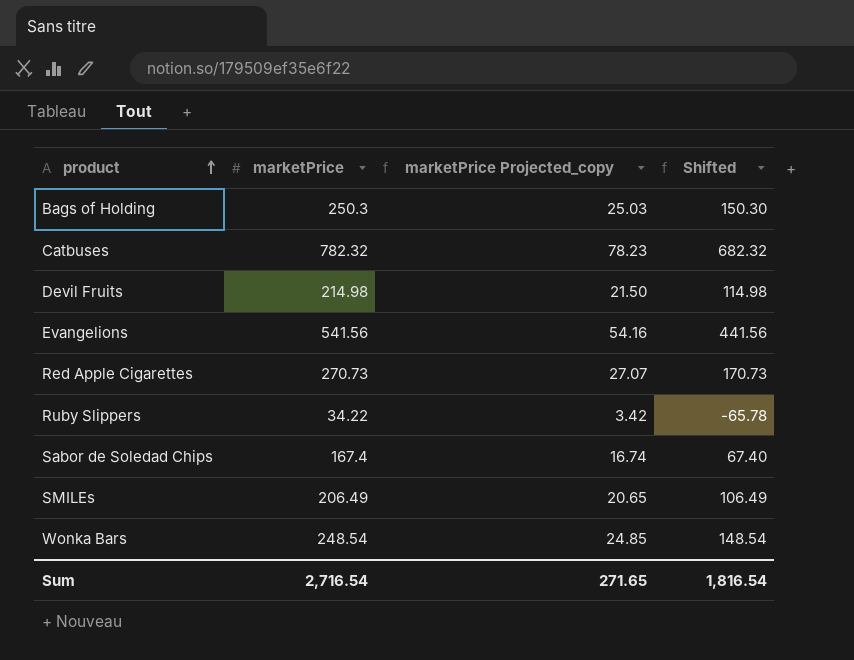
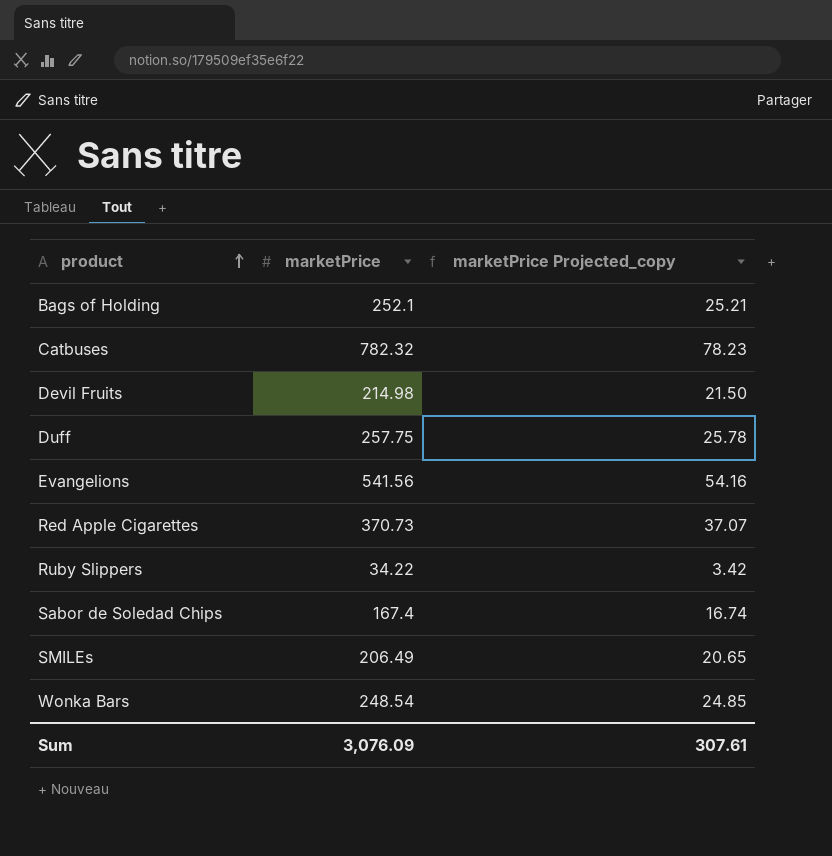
column Shifted | formula: [marketPrice] - 100 -> none
Bags of Holding | marketPrice: 250.3 -> 252.1
Bags of Holding | marketPrice Projected_copy: 25.03 -> 25.21
row Duff: none -> 257.75 | 25.78
Red Apple Cigarettes | marketPrice: 270.73 -> 370.73
Red Apple Cigarettes | marketPrice Projected_copy: 27.07 -> 37.07
Sum | marketPrice: 2,716.54 -> 3,076.09
Sum | marketPrice Projected_copy: 271.65 -> 307.61

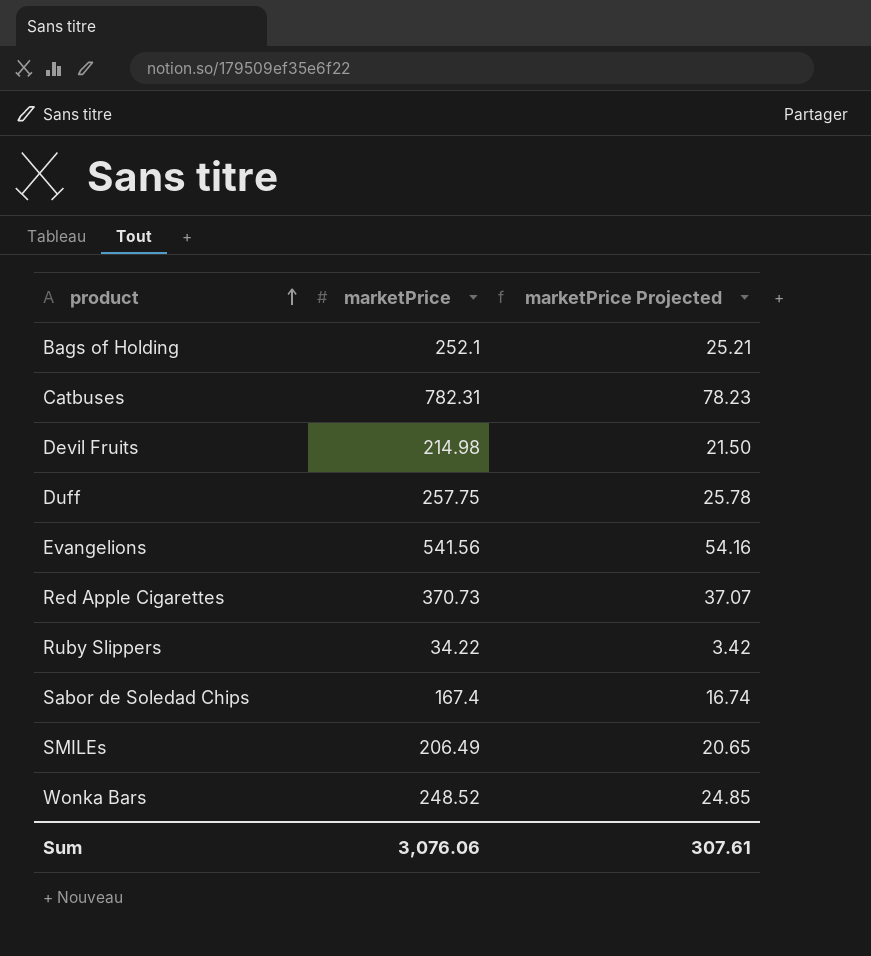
column name: marketPrice Projected_copy -> marketPrice Projected
Catbuses | marketPrice: 782.32 -> 782.31
Wonka Bars | marketPrice: 248.54 -> 248.52
Sum | marketPrice: 3,076.09 -> 3,076.06

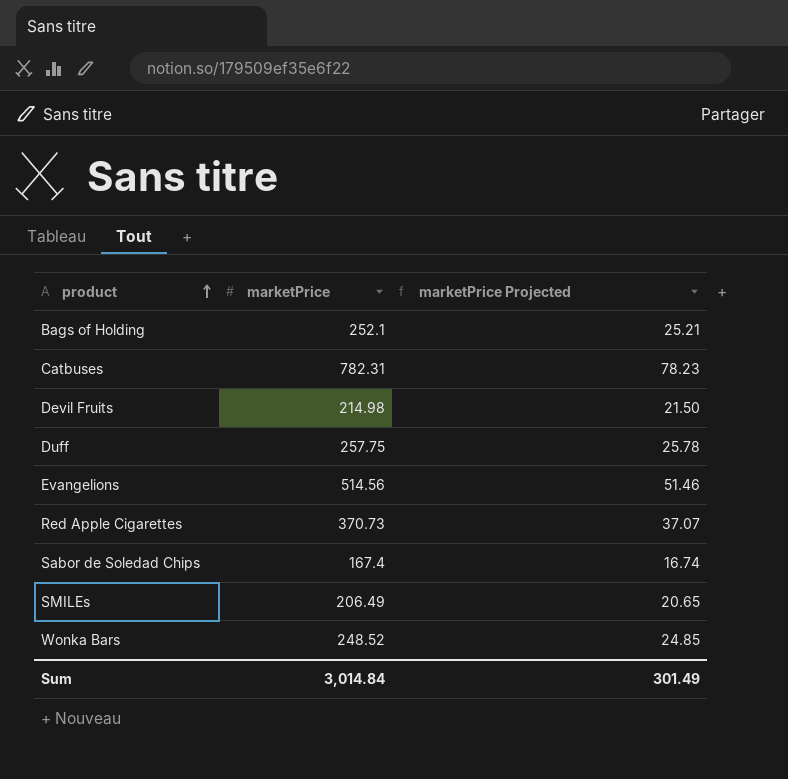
row Ruby Slippers: 34.22 | 3.42 -> none
Evangelions | marketPrice: 541.56 -> 514.56
Evangelions | marketPrice Projected: 54.16 -> 51.46
Sum | marketPrice: 3,076.06 -> 3,014.84
Sum | marketPrice Projected: 307.61 -> 301.49

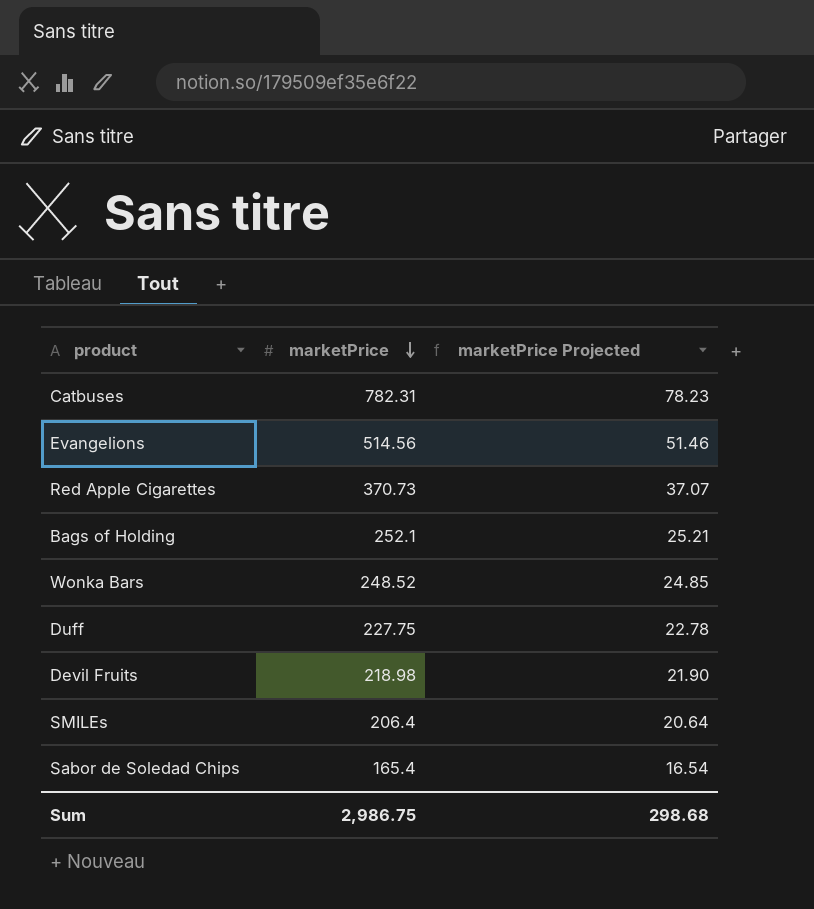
row order: product ascending -> marketPrice descending
Duff | marketPrice: 257.75 -> 227.75
Duff | marketPrice Projected: 25.78 -> 22.78
Devil Fruits | marketPrice: 214.98 -> 218.98
Devil Fruits | marketPrice Projected: 21.50 -> 21.90
SMILEs | marketPrice: 206.49 -> 206.4
SMILEs | marketPrice Projected: 20.65 -> 20.64
Sabor de Soledad Chips | marketPrice: 167.4 -> 165.4
Sabor de Soledad Chips | marketPrice Projected: 16.74 -> 16.54
Sum | marketPrice: 3,014.84 -> 2,986.75
Sum | marketPrice Projected: 301.49 -> 298.68

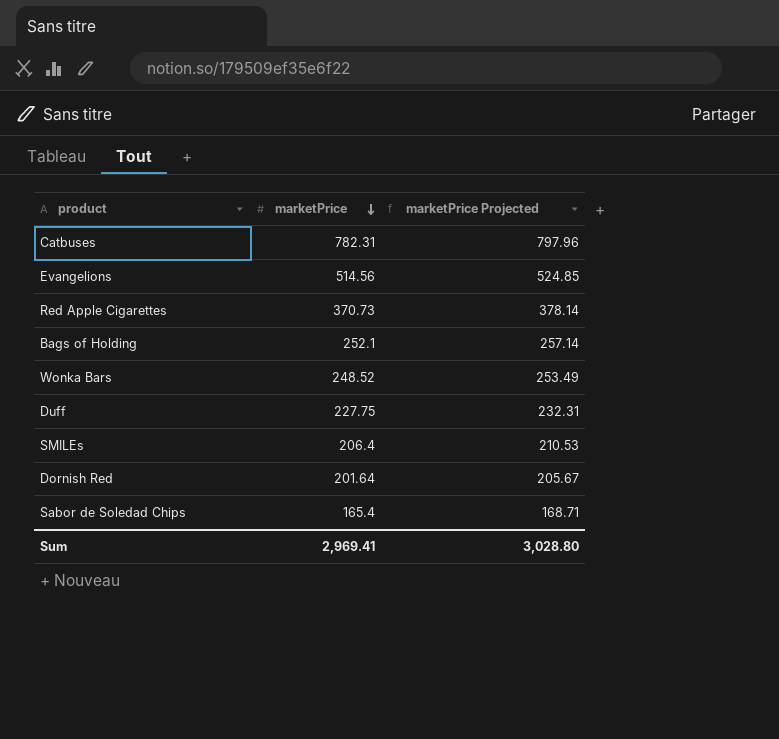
column marketPrice Projected | formula: [marketPrice] * 0.1 -> [marketPrice] * 1.02
row Devil Fruits: 218.98 | 21.90 -> none
row Dornish Red: none -> 201.64 | 205.67
Sum | marketPrice: 2,986.75 -> 2,969.41
Sum | marketPrice Projected: 298.68 -> 3,028.80

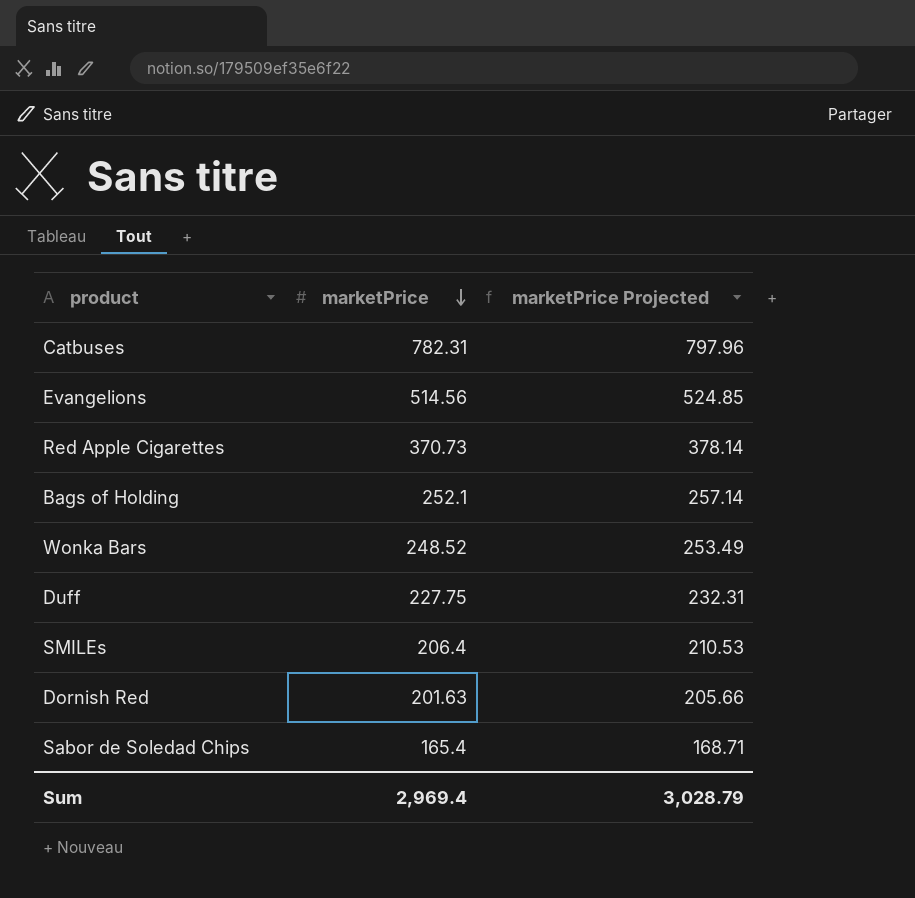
Dornish Red | marketPrice: 201.64 -> 201.63
Dornish Red | marketPrice Projected: 205.67 -> 205.66
Sum | marketPrice: 2,969.41 -> 2,969.4
Sum | marketPrice Projected: 3,028.80 -> 3,028.79

